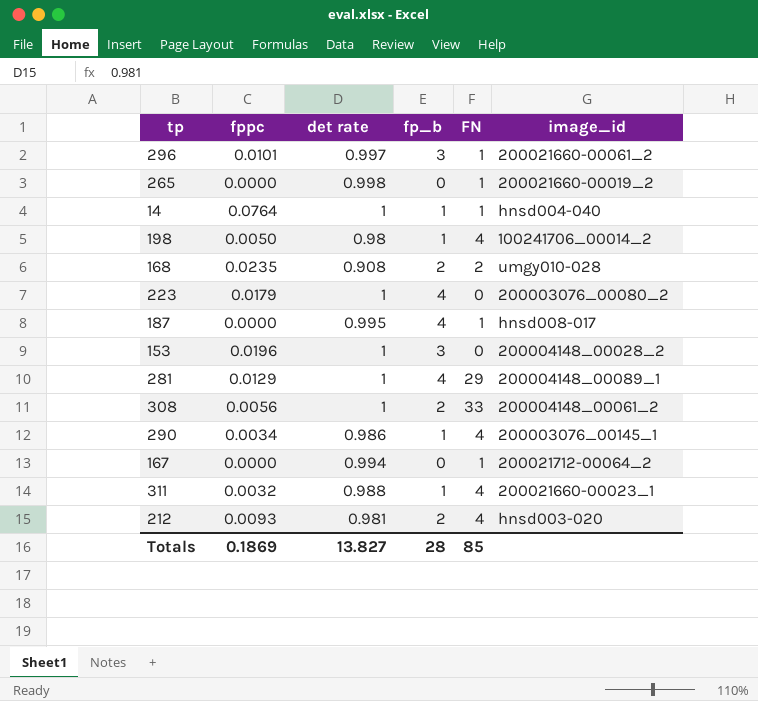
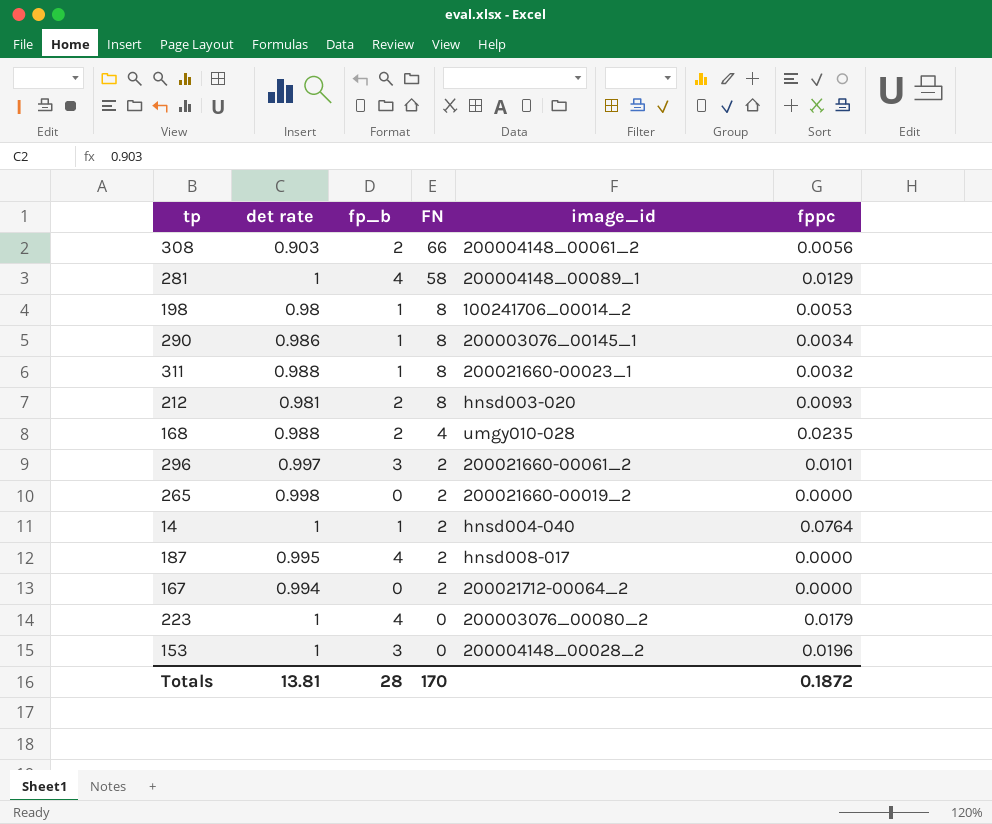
row order: none -> FN descending
column fppc | position: 2 -> 6
308 | det rate: 1 -> 0.903
308 | FN: 33 -> 66
281 | FN: 29 -> 58
198 | FN: 4 -> 8
198 | fppc: 0.0050 -> 0.0053
290 | FN: 4 -> 8
311 | FN: 4 -> 8
212 | FN: 4 -> 8
168 | det rate: 0.908 -> 0.988
168 | FN: 2 -> 4
296 | FN: 1 -> 2
265 | FN: 1 -> 2
14 | FN: 1 -> 2
187 | FN: 1 -> 2
167 | FN: 1 -> 2
Totals | det rate: 13.827 -> 13.81
Totals | FN: 85 -> 170
Totals | fppc: 0.1869 -> 0.1872

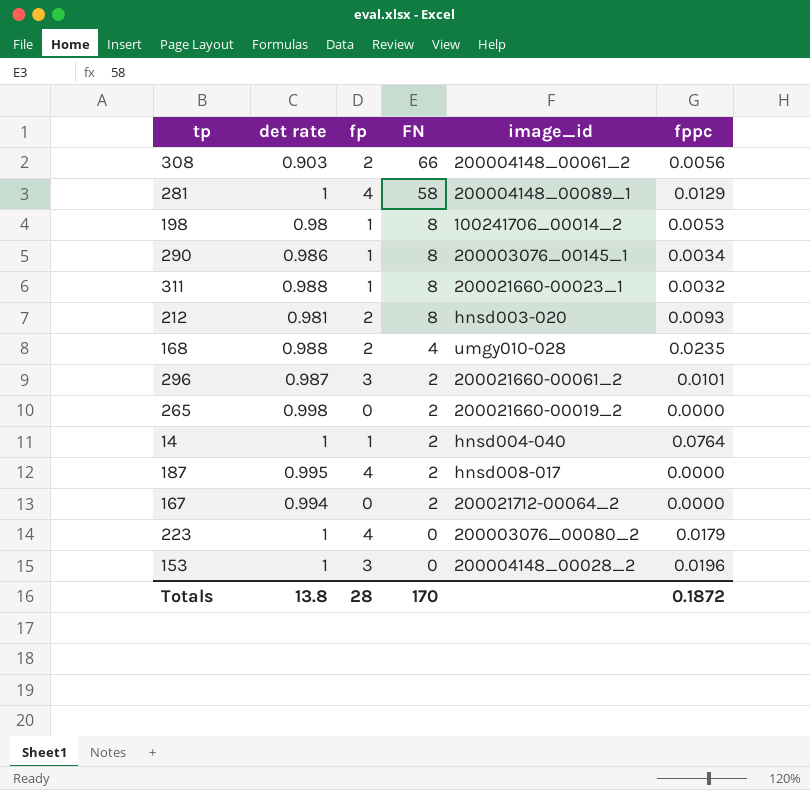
column name: fp_b -> fp
296 | det rate: 0.997 -> 0.987
Totals | det rate: 13.81 -> 13.8

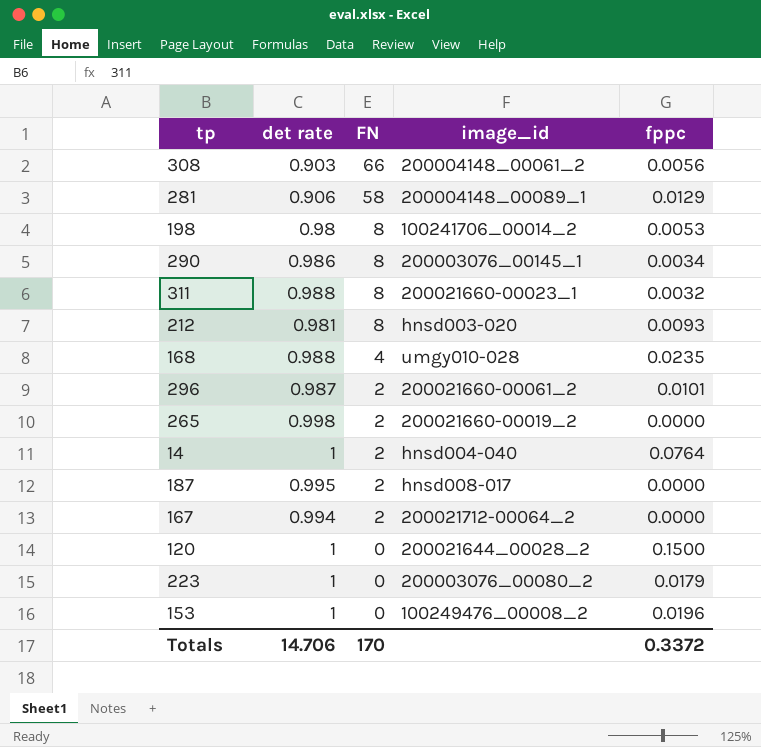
column fp | position: 3 -> none
281 | det rate: 1 -> 0.906
row 120: none -> 1 | 0 | 200021644_00028_2 | 0.1500
153 | image_id: 200004148_00028_2 -> 100249476_00008_2
Totals | det rate: 13.8 -> 14.706
Totals | fppc: 0.1872 -> 0.3372

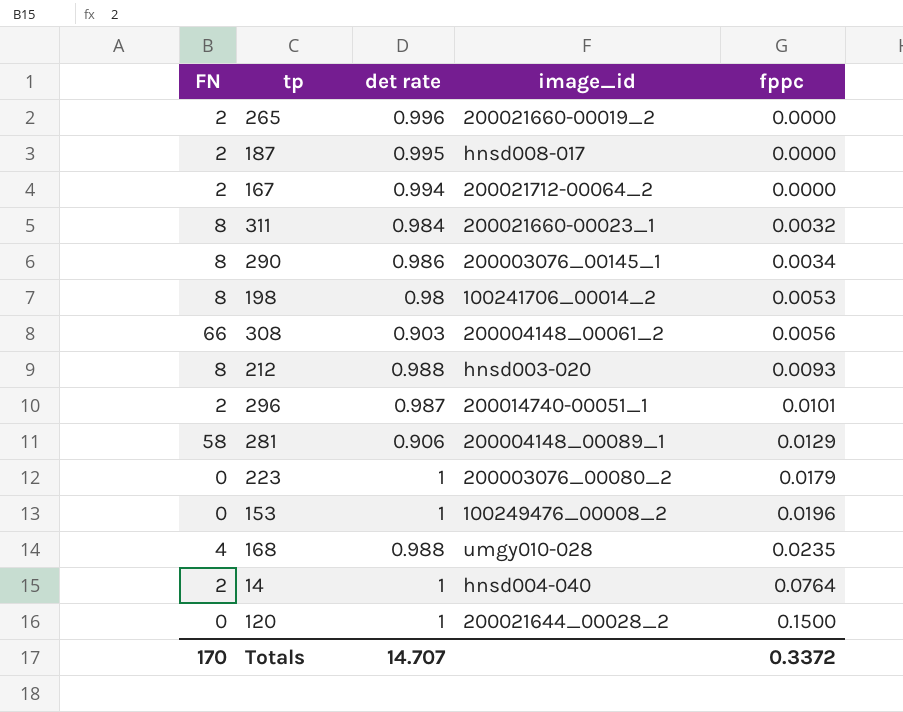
row order: FN descending -> fppc ascending
column FN | position: 3 -> 1
265 | det rate: 0.998 -> 0.996
311 | det rate: 0.988 -> 0.984
212 | det rate: 0.981 -> 0.988
296 | image_id: 200021660-00061_2 -> 200014740-00051_1
Totals | det rate: 14.706 -> 14.707

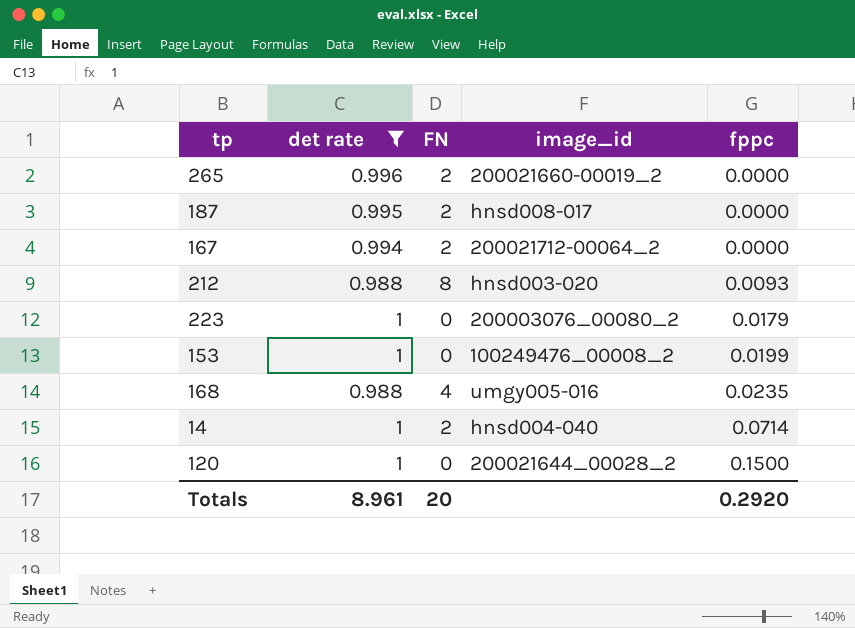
filter: none -> det rate >= 0.988
column FN | position: 1 -> 3
153 | fppc: 0.0196 -> 0.0199
168 | image_id: umgy010-028 -> umgy005-016
14 | fppc: 0.0764 -> 0.0714
Totals | det rate: 14.707 -> 8.961
Totals | FN: 170 -> 20
Totals | fppc: 0.3372 -> 0.2920

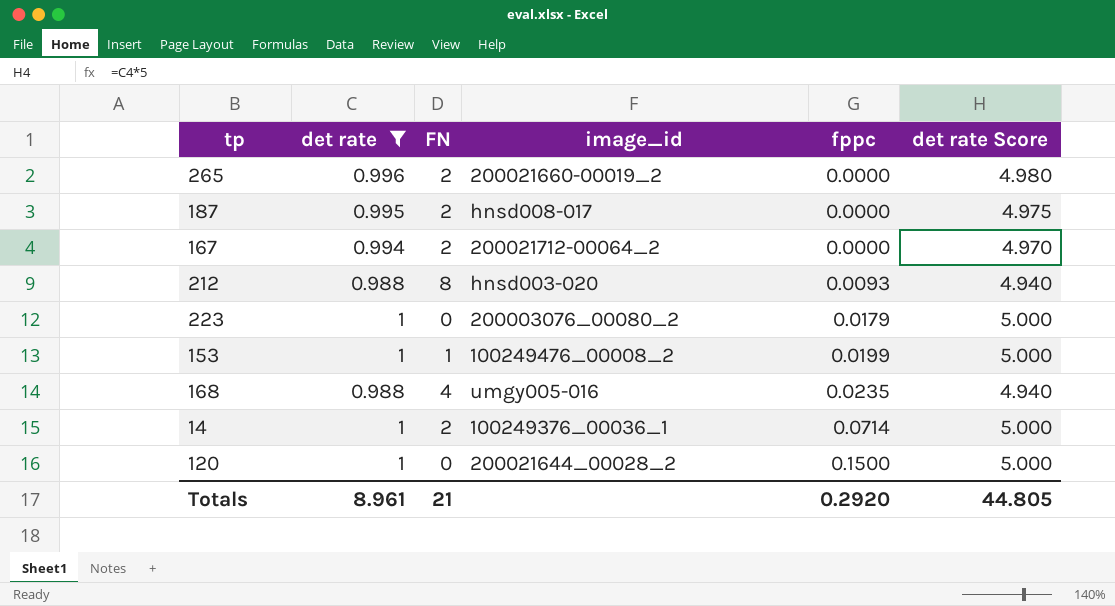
column det rate Score | formula: none -> [det rate] * 5
153 | FN: 0 -> 1
14 | image_id: hnsd004-040 -> 100249376_00036_1
Totals | FN: 20 -> 21

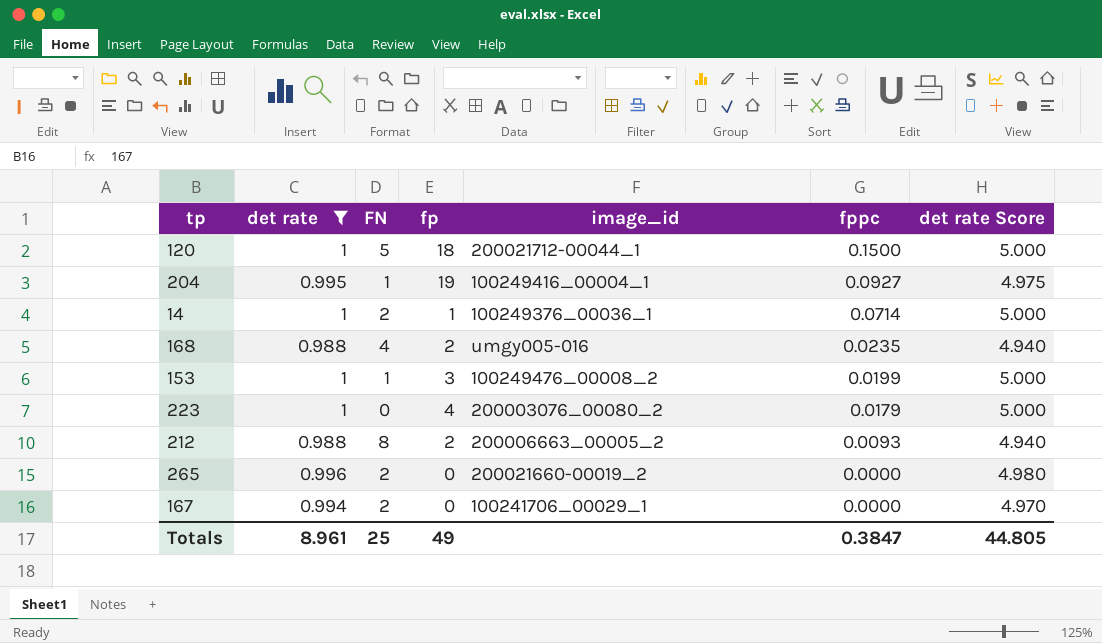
row order: fppc ascending -> fppc descending
column fp | position: none -> 4
row 187: 0.995 | 2 | hnsd008-017 | 0.0000 | 4.975 -> none
120 | FN: 0 -> 5
120 | image_id: 200021644_00028_2 -> 200021712-00044_1
row 204: none -> 0.995 | 1 | 19 | 100249416_00004_1 | 0.0927 | 4.975
212 | image_id: hnsd003-020 -> 200006663_00005_2
167 | image_id: 200021712-00064_2 -> 100241706_00029_1
Totals | FN: 21 -> 25
Totals | fppc: 0.2920 -> 0.3847

